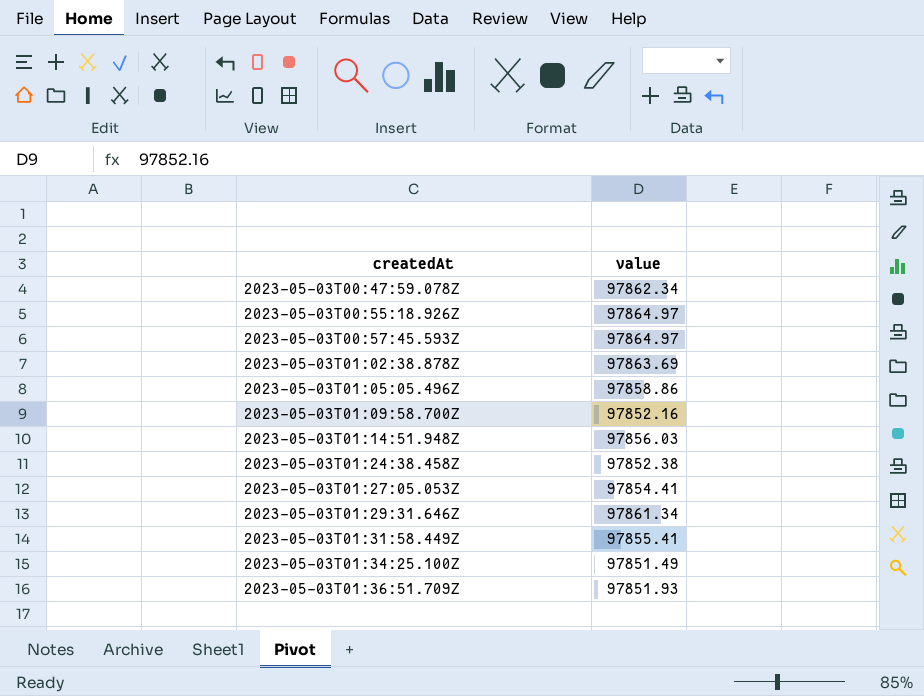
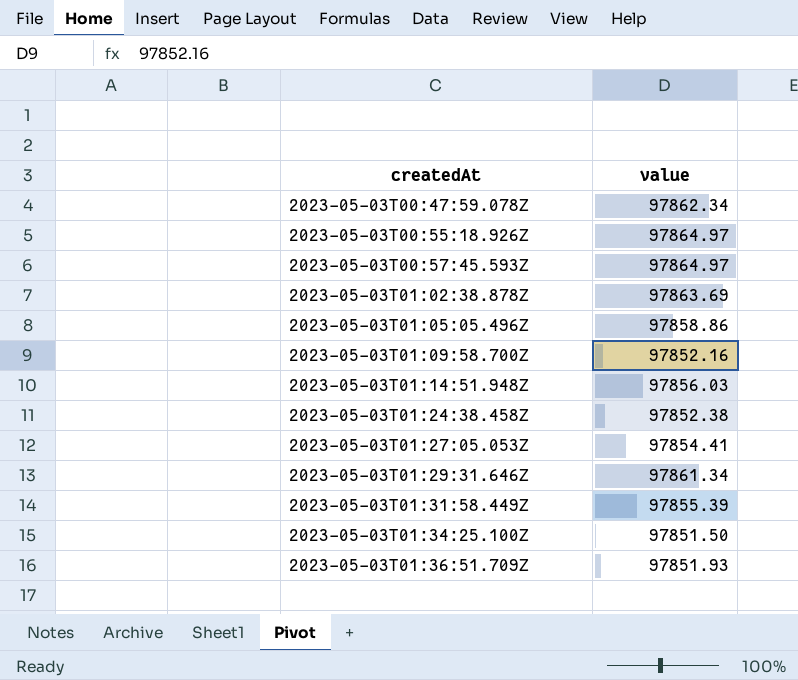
2023-05-03T01:31:58.449Z | value: 97855.41 -> 97855.39
2023-05-03T01:34:25.100Z | value: 97851.49 -> 97851.50

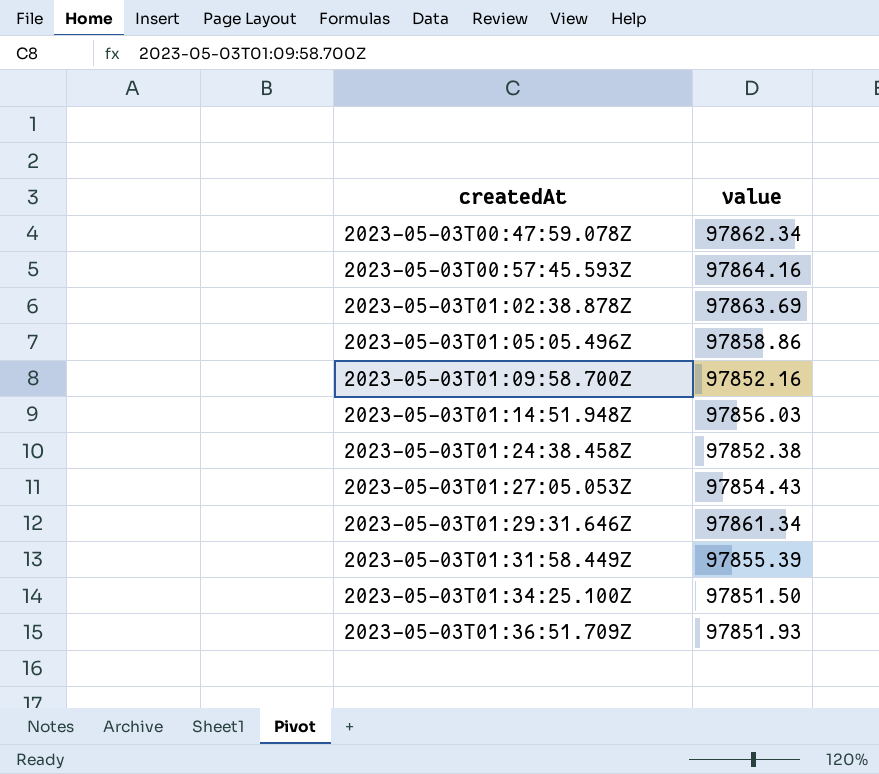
row 2023-05-03T00:55:18.926Z: 97864.97 -> none
2023-05-03T00:57:45.593Z | value: 97864.97 -> 97864.16
2023-05-03T01:27:05.053Z | value: 97854.41 -> 97854.43

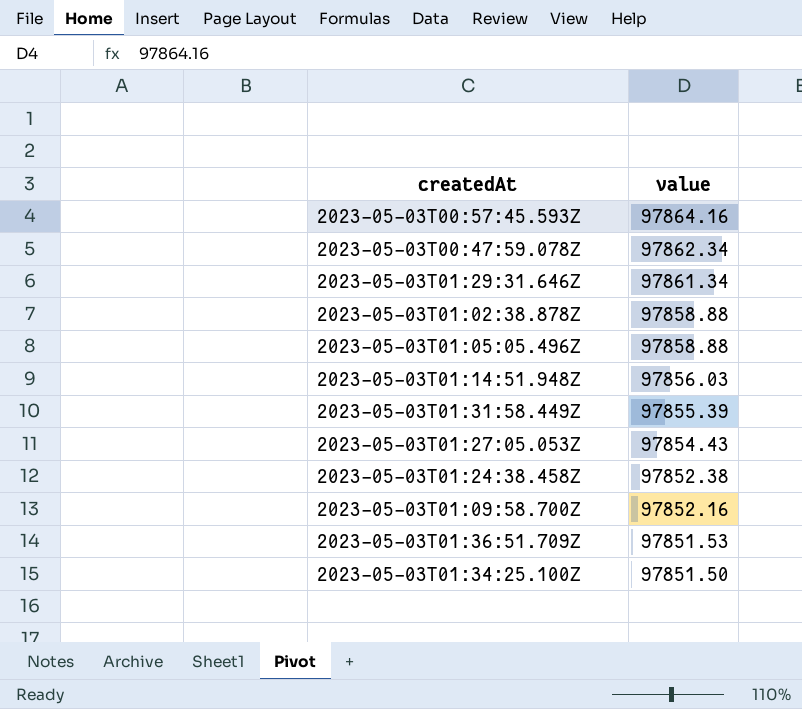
row order: createdAt ascending -> value descending
2023-05-03T01:02:38.878Z | value: 97863.69 -> 97858.88
2023-05-03T01:05:05.496Z | value: 97858.86 -> 97858.88
2023-05-03T01:36:51.709Z | value: 97851.93 -> 97851.53

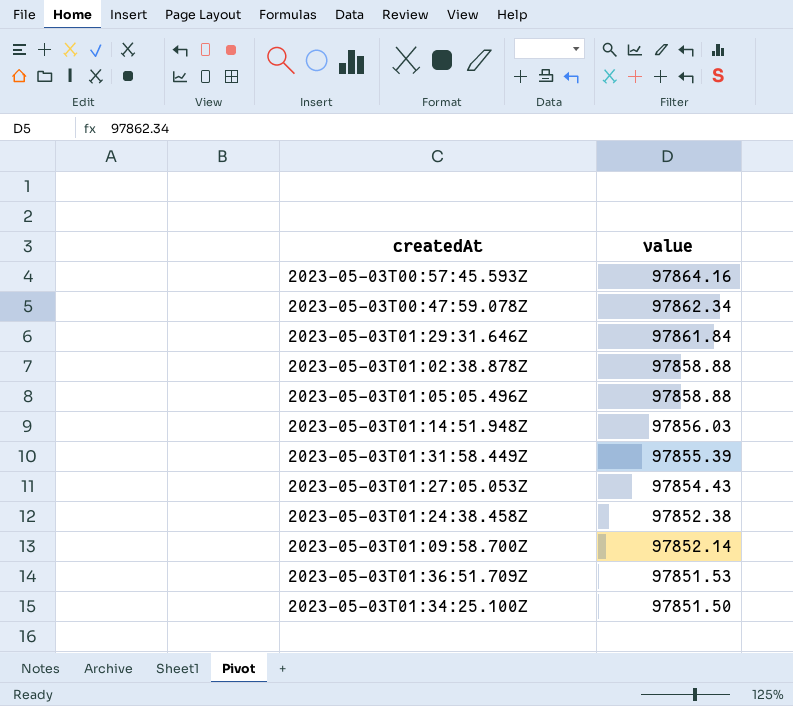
2023-05-03T01:29:31.646Z | value: 97861.34 -> 97861.84
2023-05-03T01:09:58.700Z | value: 97852.16 -> 97852.14

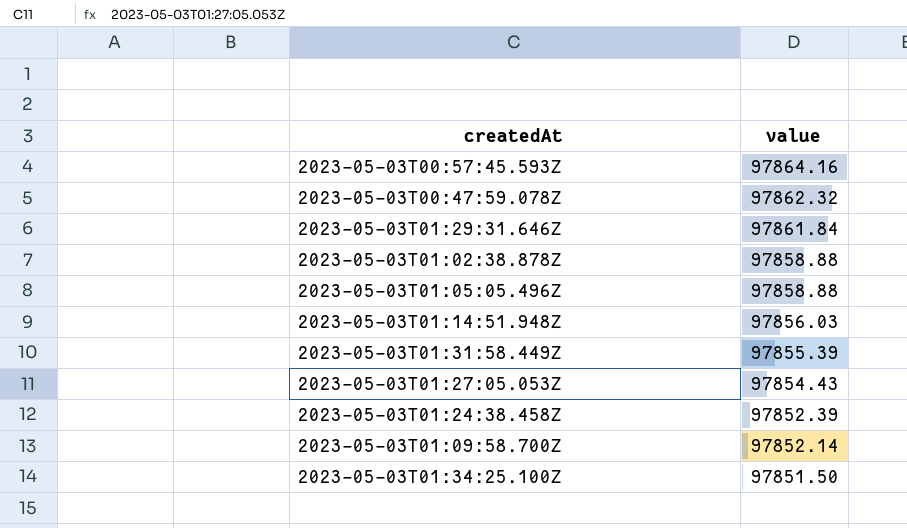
row 2023-05-03T01:36:51.709Z: 97851.53 -> none
2023-05-03T00:47:59.078Z | value: 97862.34 -> 97862.32
2023-05-03T01:24:38.458Z | value: 97852.38 -> 97852.39

